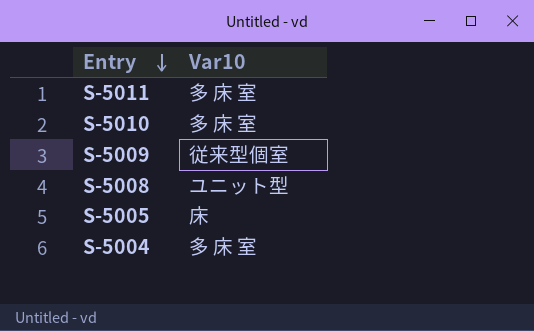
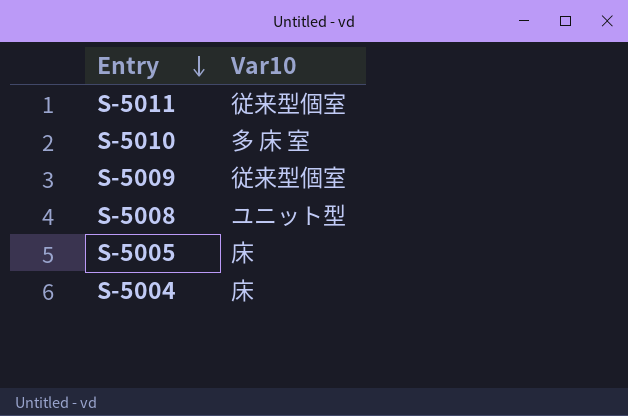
S-5011 | Var10: 多 床 室 -> 従来型個室
S-5004 | Var10: 多 床 室 -> 床

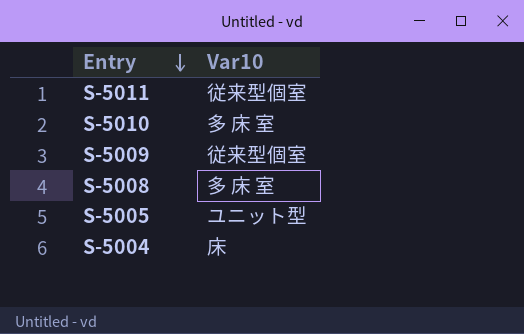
S-5008 | Var10: ユニット型 -> 多 床 室
S-5005 | Var10: 床 -> ユニット型

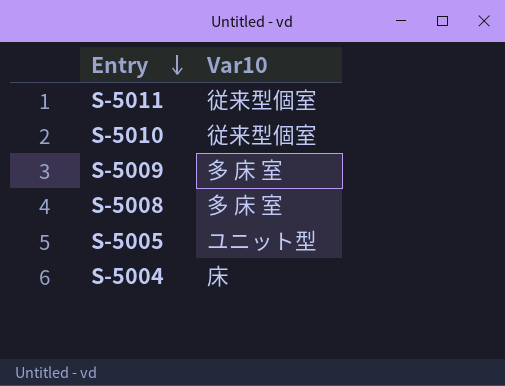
S-5010 | Var10: 多 床 室 -> 従来型個室
S-5009 | Var10: 従来型個室 -> 多 床 室

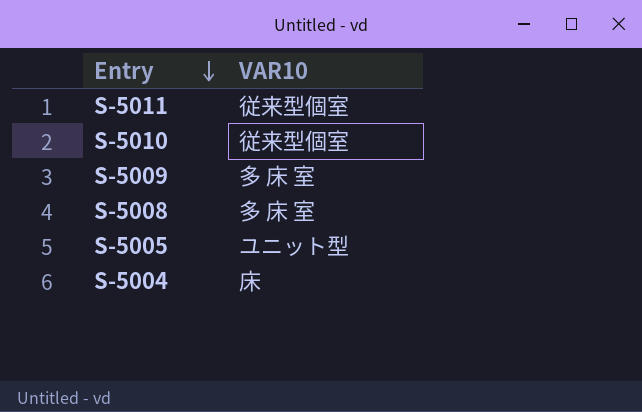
column name: Var10 -> VAR10

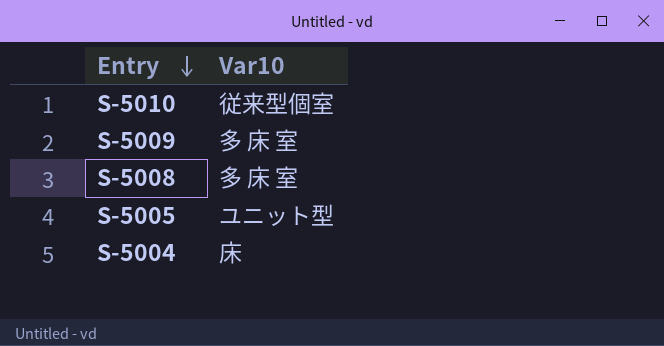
column name: VAR10 -> Var10
row S-5011: 従来型個室 -> none

